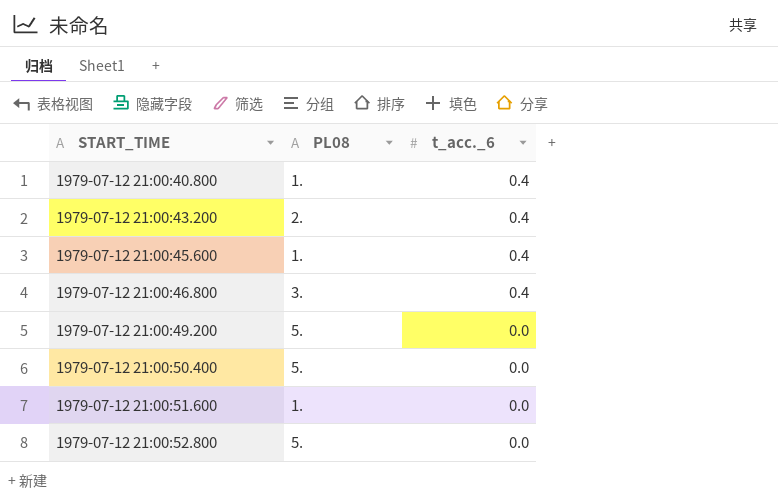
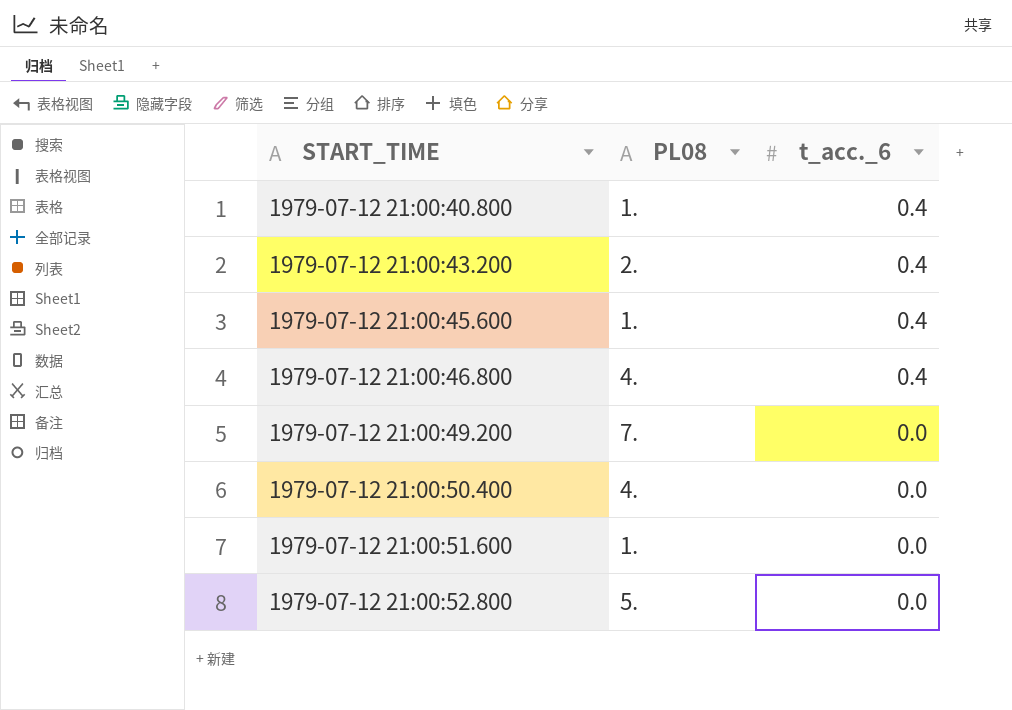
1979-07-12 21:00:46.800 | PL08: 3. -> 4.
1979-07-12 21:00:49.200 | PL08: 5. -> 7.
1979-07-12 21:00:50.400 | PL08: 5. -> 4.

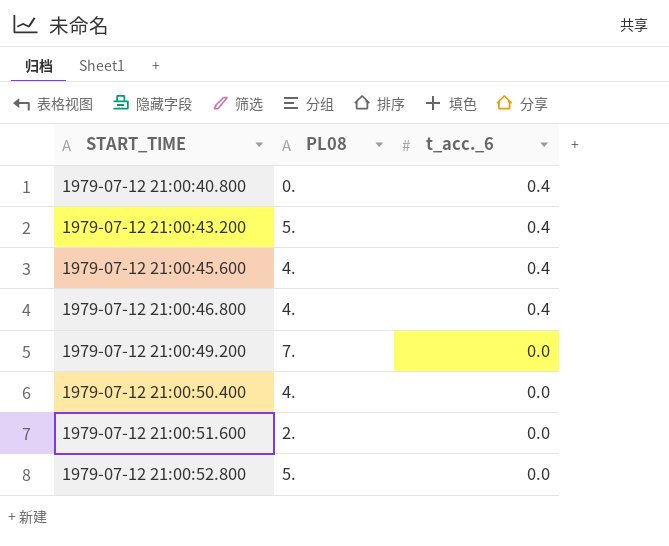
1979-07-12 21:00:40.800 | PL08: 1. -> 0.
1979-07-12 21:00:43.200 | PL08: 2. -> 5.
1979-07-12 21:00:45.600 | PL08: 1. -> 4.
1979-07-12 21:00:51.600 | PL08: 1. -> 2.

